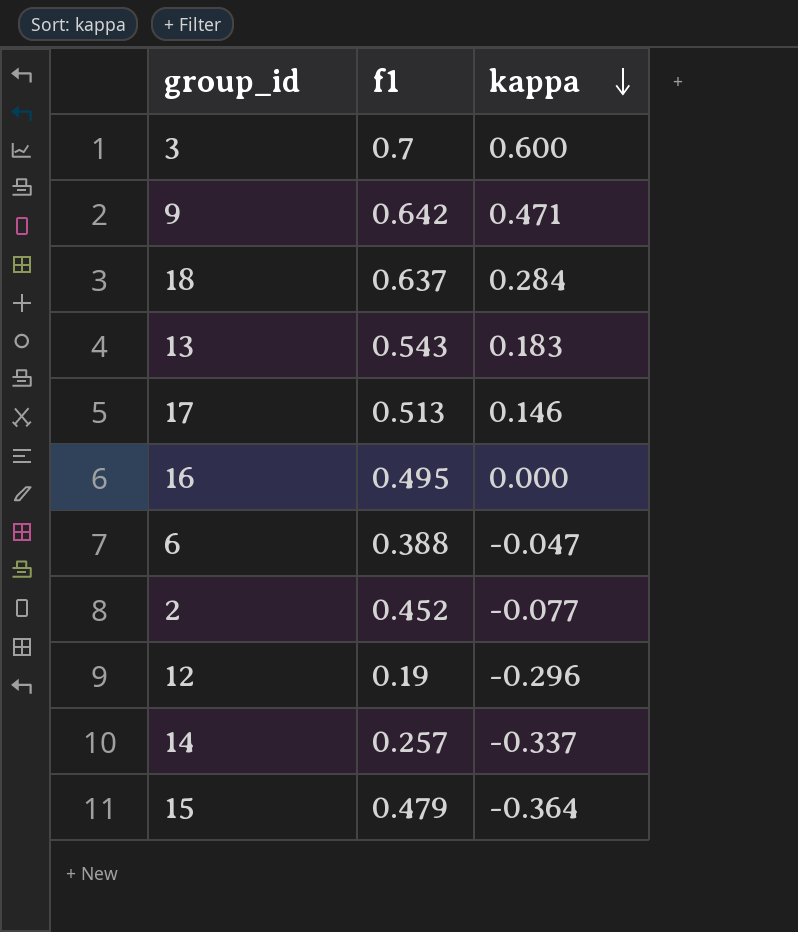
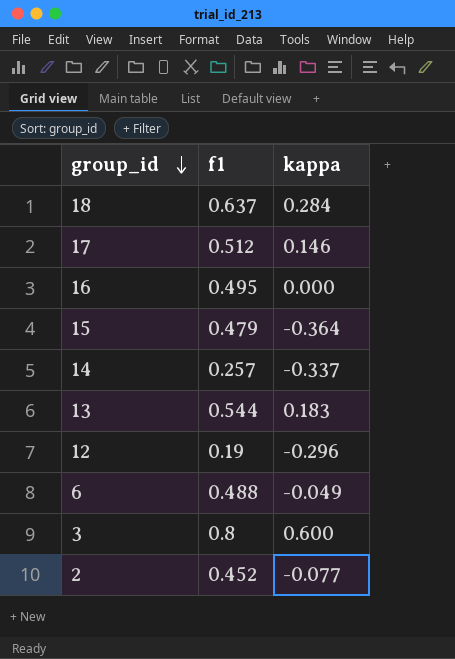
row order: kappa descending -> group_id descending
row 9: 0.642 | 0.471 -> none
17 | f1: 0.513 -> 0.512
13 | f1: 0.543 -> 0.544
6 | f1: 0.388 -> 0.488
6 | kappa: -0.047 -> -0.049
3 | f1: 0.7 -> 0.8

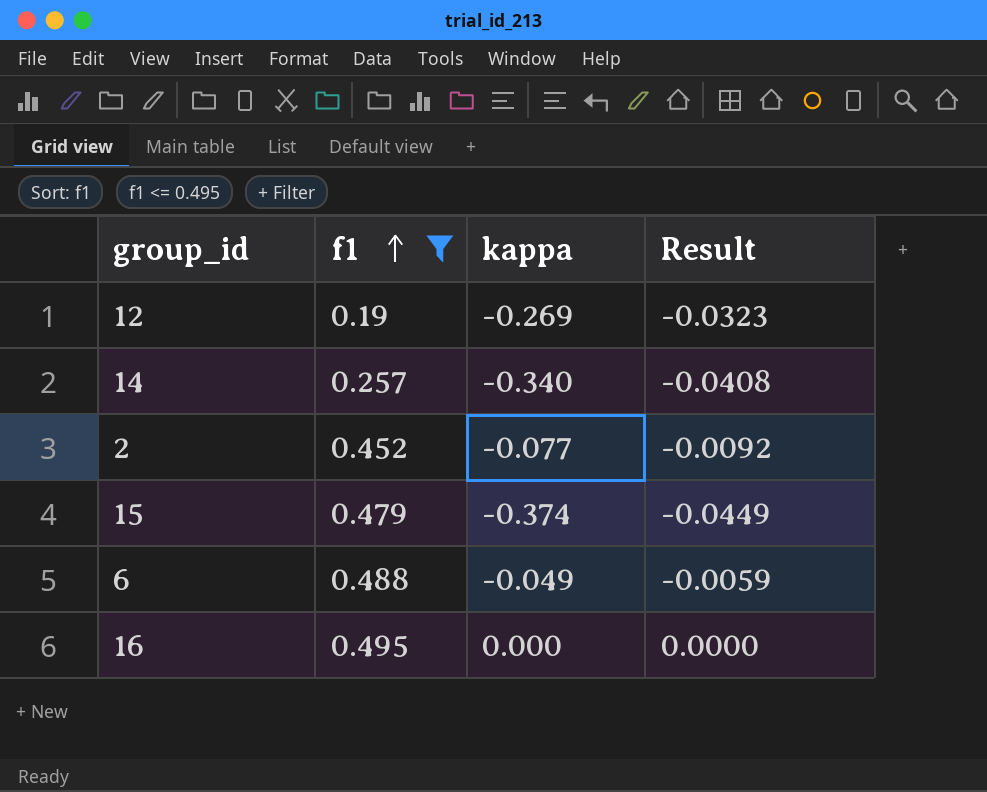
filter: none -> f1 <= 0.495
row order: group_id descending -> f1 ascending
column Result | formula: none -> [kappa] * 0.12
12 | kappa: -0.296 -> -0.269
14 | kappa: -0.337 -> -0.340
15 | kappa: -0.364 -> -0.374

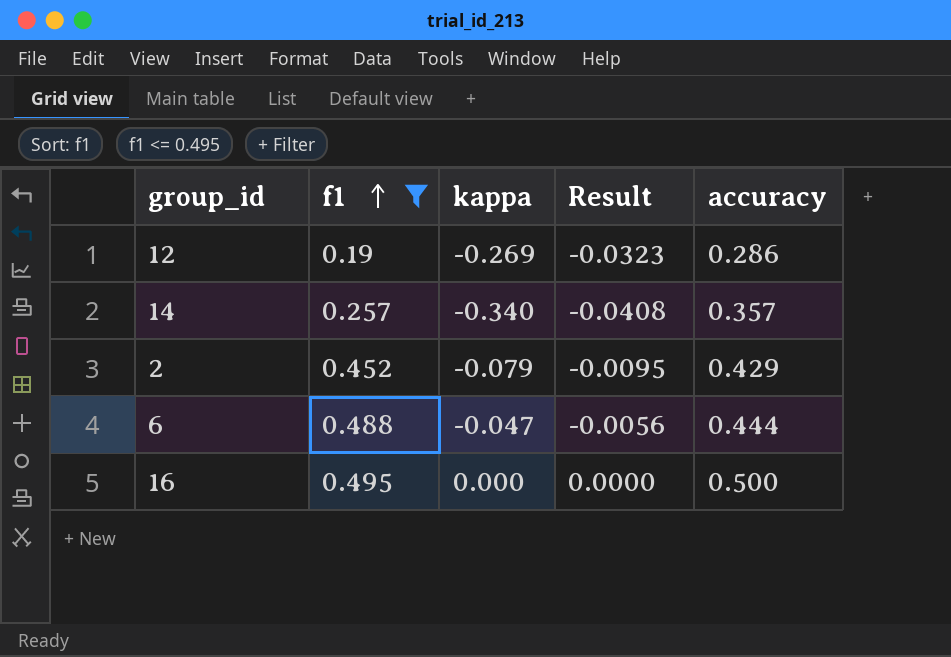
column accuracy | position: none -> 5
row 15: 0.479 | -0.374 | -0.0449 -> none
2 | kappa: -0.077 -> -0.079
2 | Result: -0.0092 -> -0.0095
6 | kappa: -0.049 -> -0.047
6 | Result: -0.0059 -> -0.0056

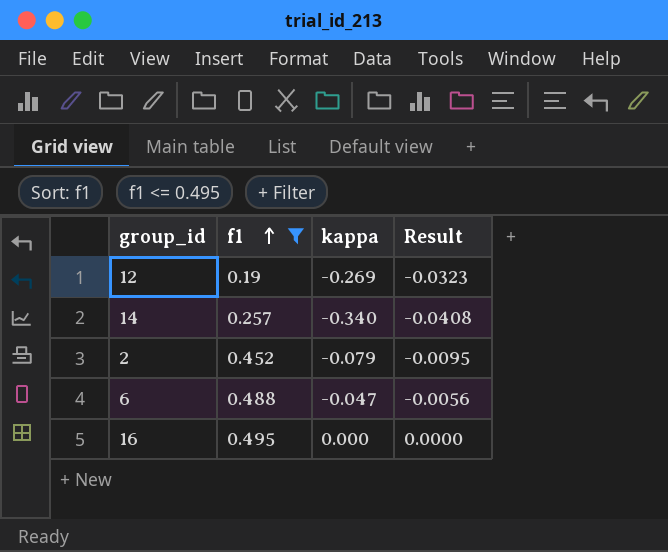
column accuracy | position: 5 -> none

